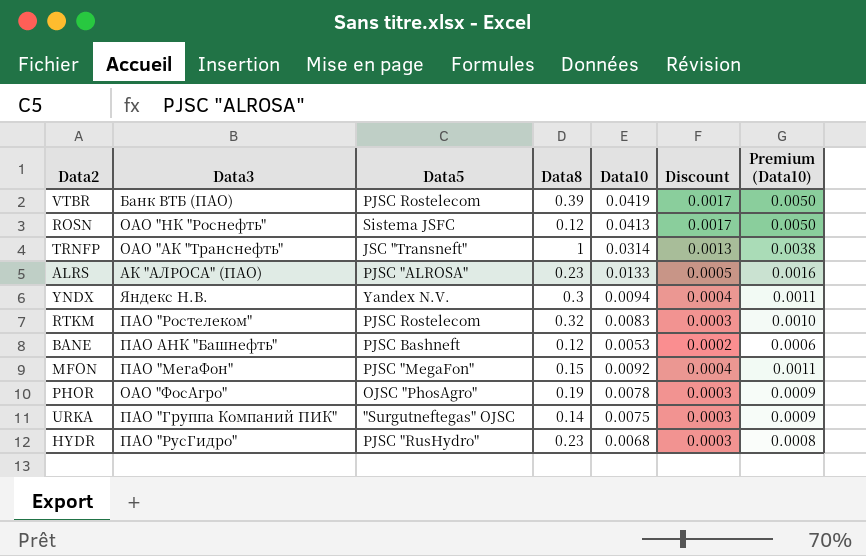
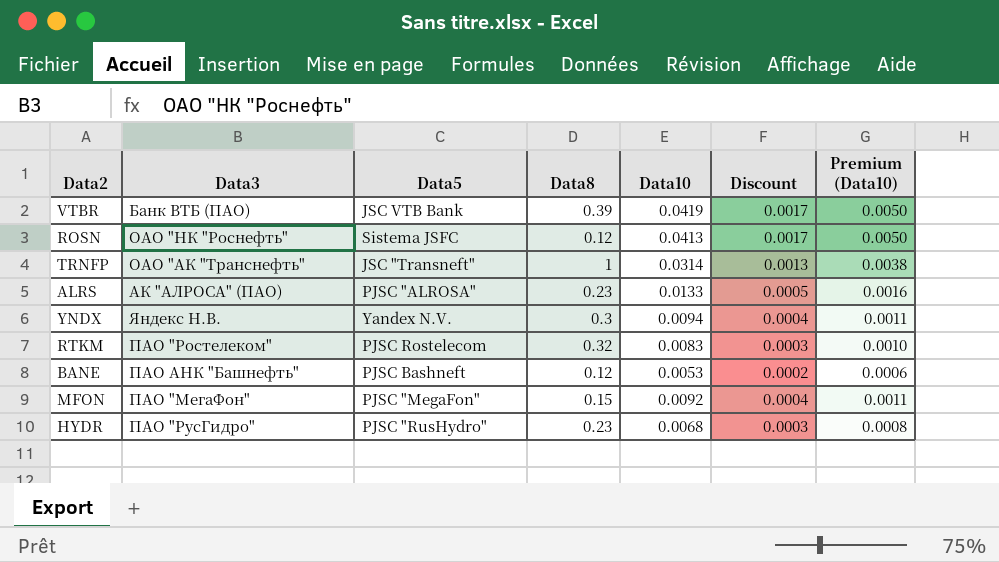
row PHOR: ОАО "ФосАгро" | OJSC "PhosAgro" | 0.19 | 0.0078 | 0.0003 | 0.0009 -> none
row URKA: ПАО "Группа Компаний ПИК" | "Surgutneftegas" OJSC | 0.14 | 0.0075 | 0.0003 | 0.0009 -> none
VTBR | Data5: PJSC Rostelecom -> JSC VTB Bank

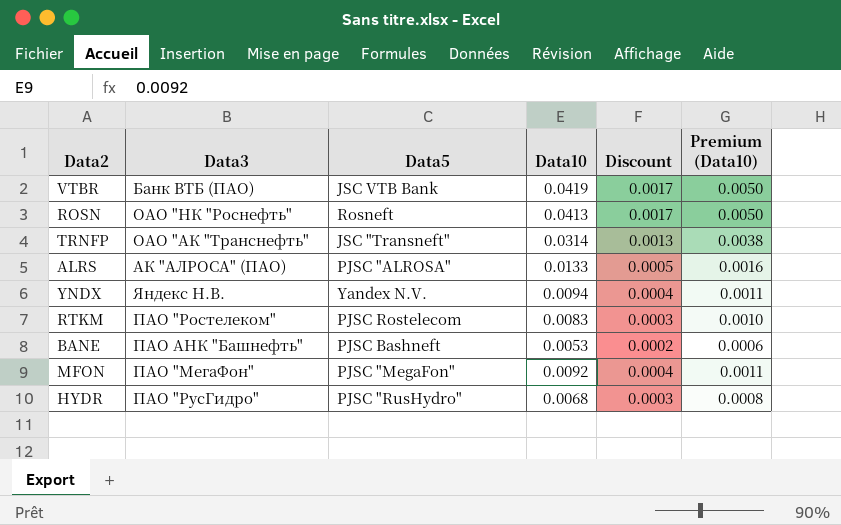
column Data8 | position: 4 -> none
ROSN | Data5: Sistema JSFC -> Rosneft

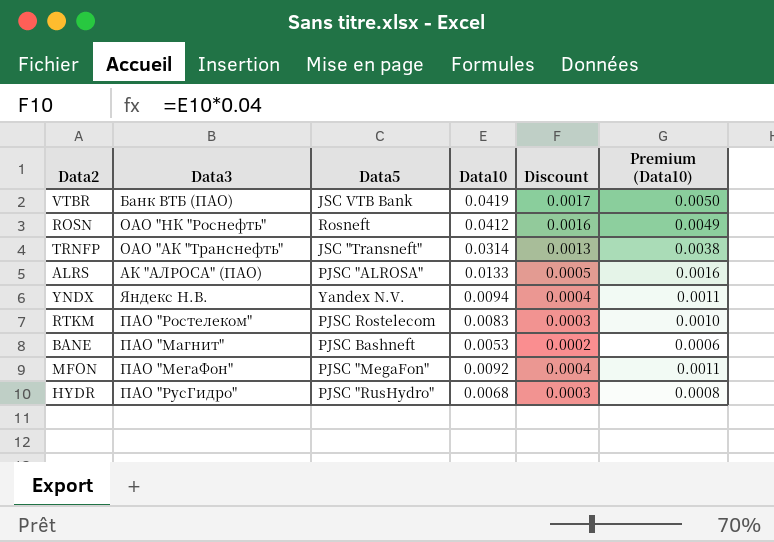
ROSN | Data10: 0.0413 -> 0.0412
ROSN | Discount: 0.0017 -> 0.0016
ROSN | Premium (Data10): 0.0050 -> 0.0049
BANE | Data3: ПАО АНК "Башнефть" -> ПАО "Магнит"

